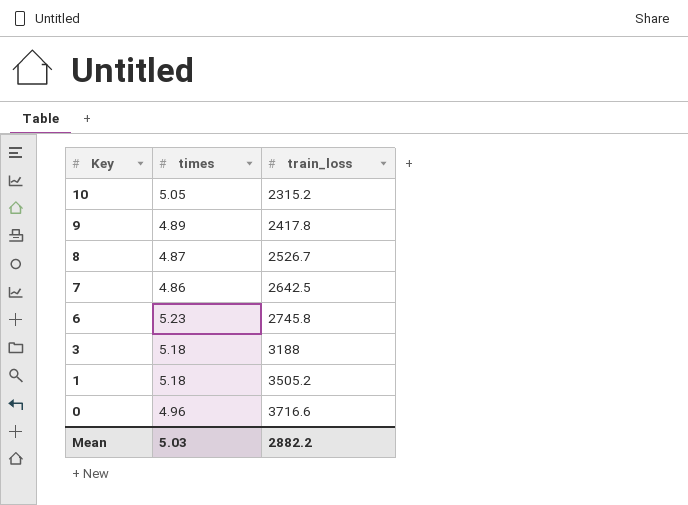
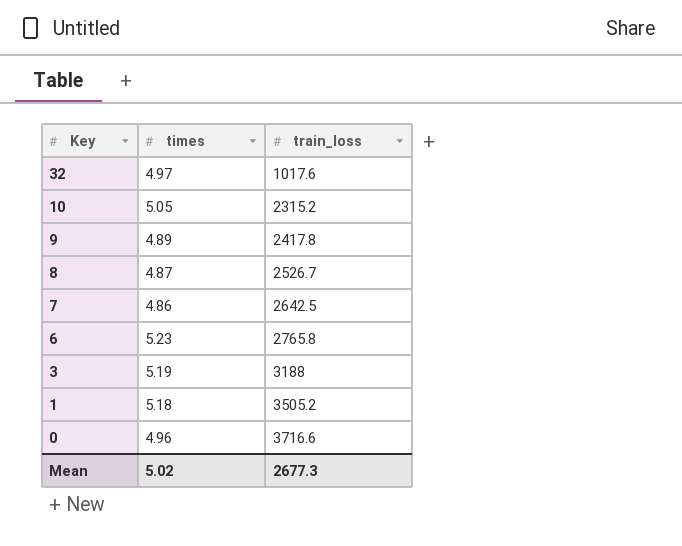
row 32: none -> 4.97 | 1017.6
6 | train_loss: 2745.8 -> 2765.8
3 | times: 5.18 -> 5.19
Mean | times: 5.03 -> 5.02
Mean | train_loss: 2882.2 -> 2677.3

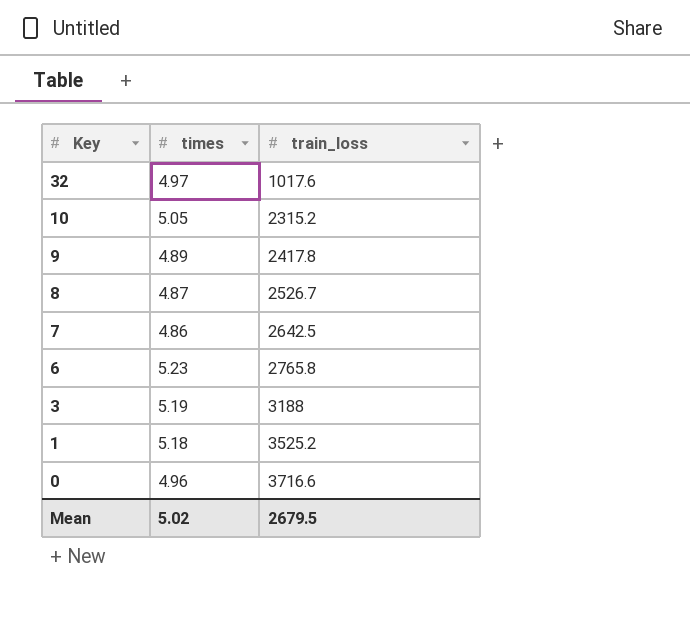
1 | train_loss: 3505.2 -> 3525.2
Mean | train_loss: 2677.3 -> 2679.5

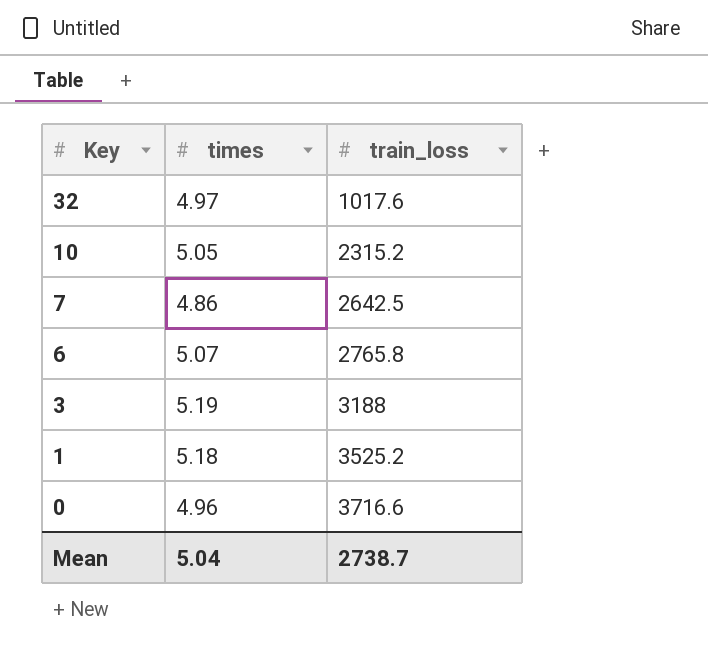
row 9: 4.89 | 2417.8 -> none
row 8: 4.87 | 2526.7 -> none
6 | times: 5.23 -> 5.07
Mean | times: 5.02 -> 5.04
Mean | train_loss: 2679.5 -> 2738.7

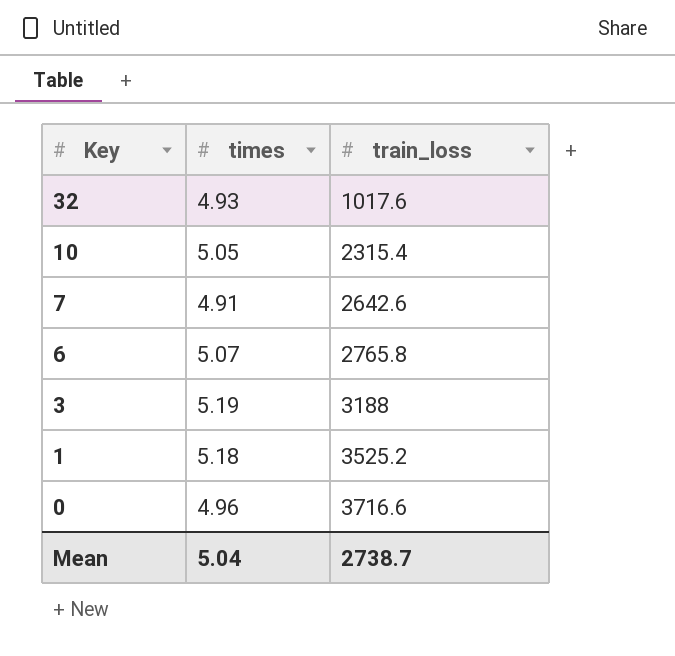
32 | times: 4.97 -> 4.93
10 | train_loss: 2315.2 -> 2315.4
7 | times: 4.86 -> 4.91
7 | train_loss: 2642.5 -> 2642.6

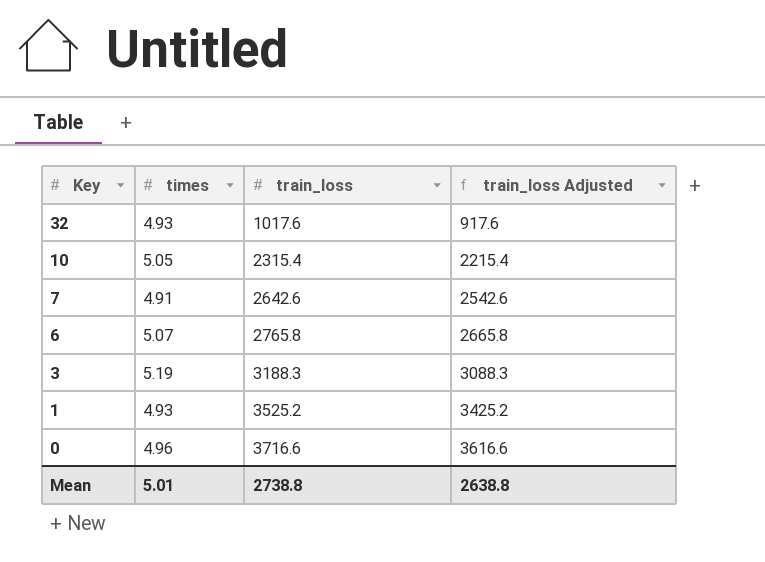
column train_loss Adjusted | formula: none -> [train_loss] - 100
3 | train_loss: 3188 -> 3188.3
1 | times: 5.18 -> 4.93
Mean | times: 5.04 -> 5.01
Mean | train_loss: 2738.7 -> 2738.8

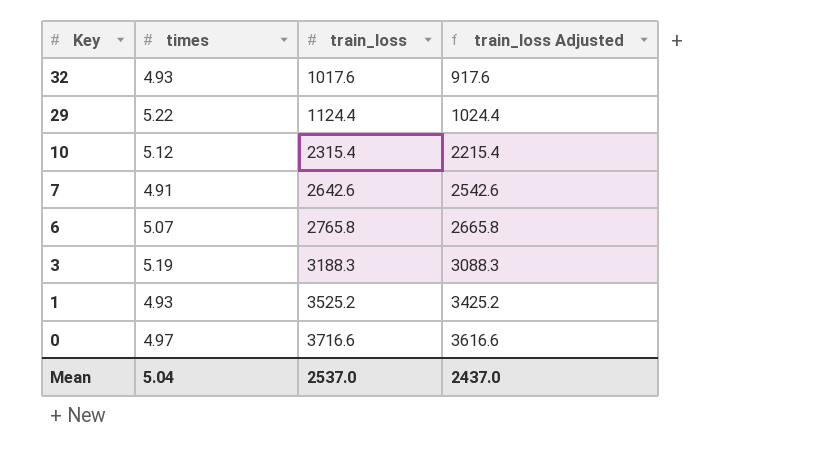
row 29: none -> 5.22 | 1124.4 | 1024.4
10 | times: 5.05 -> 5.12
0 | times: 4.96 -> 4.97
Mean | times: 5.01 -> 5.04
Mean | train_loss: 2738.8 -> 2537.0
Mean | train_loss Adjusted: 2638.8 -> 2437.0

